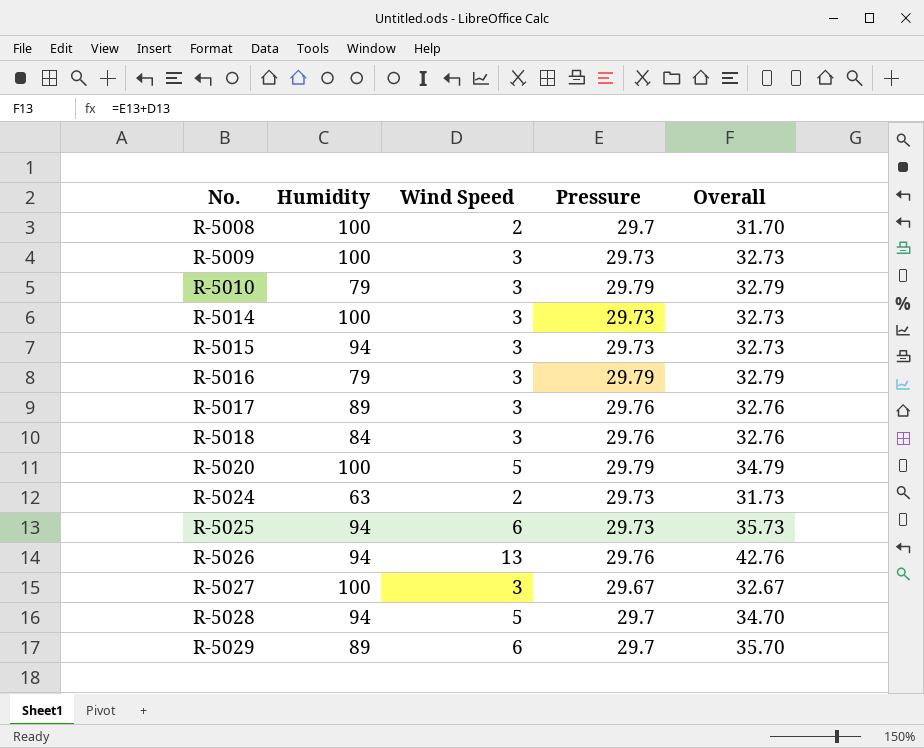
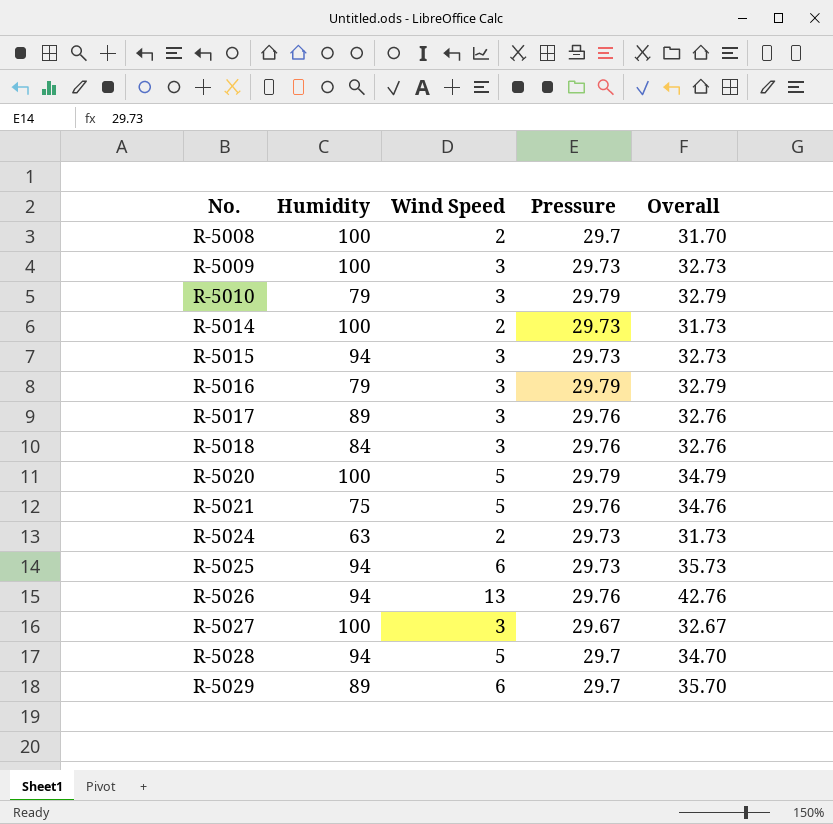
R-5014 | Wind Speed: 3 -> 2
R-5014 | Overall: 32.73 -> 31.73
row R-5021: none -> 75 | 5 | 29.76 | 34.76

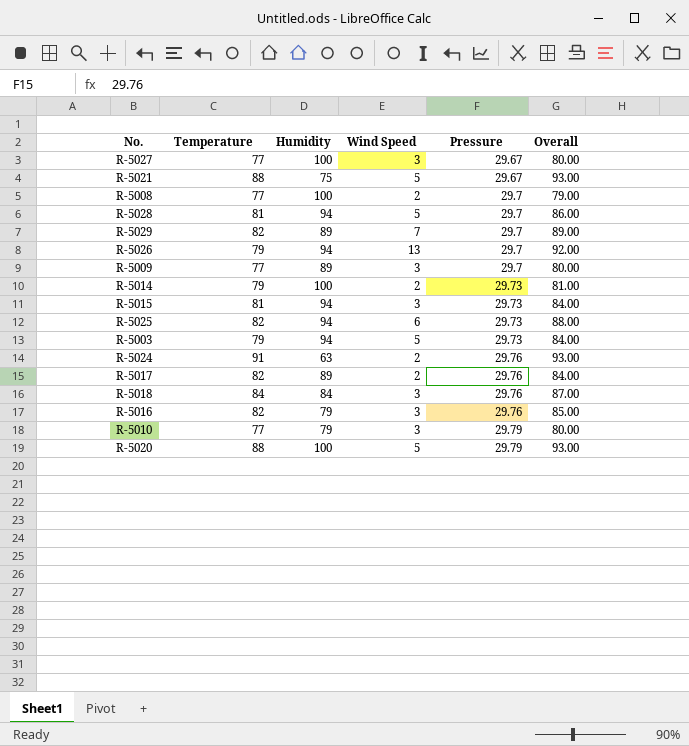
row order: No. ascending -> Pressure ascending
column Temperature | position: none -> 2
column Overall | formula: [Wind Speed] + [Pressure] -> [Temperature] + [Wind Speed]
R-5021 | Pressure: 29.76 -> 29.67
R-5029 | Wind Speed: 6 -> 7
R-5026 | Pressure: 29.76 -> 29.7
R-5009 | Humidity: 100 -> 89
R-5009 | Pressure: 29.73 -> 29.7
row R-5003: none -> 79 | 94 | 5 | 29.73 | 84.00
R-5024 | Pressure: 29.73 -> 29.76
R-5017 | Wind Speed: 3 -> 2
R-5016 | Pressure: 29.79 -> 29.76

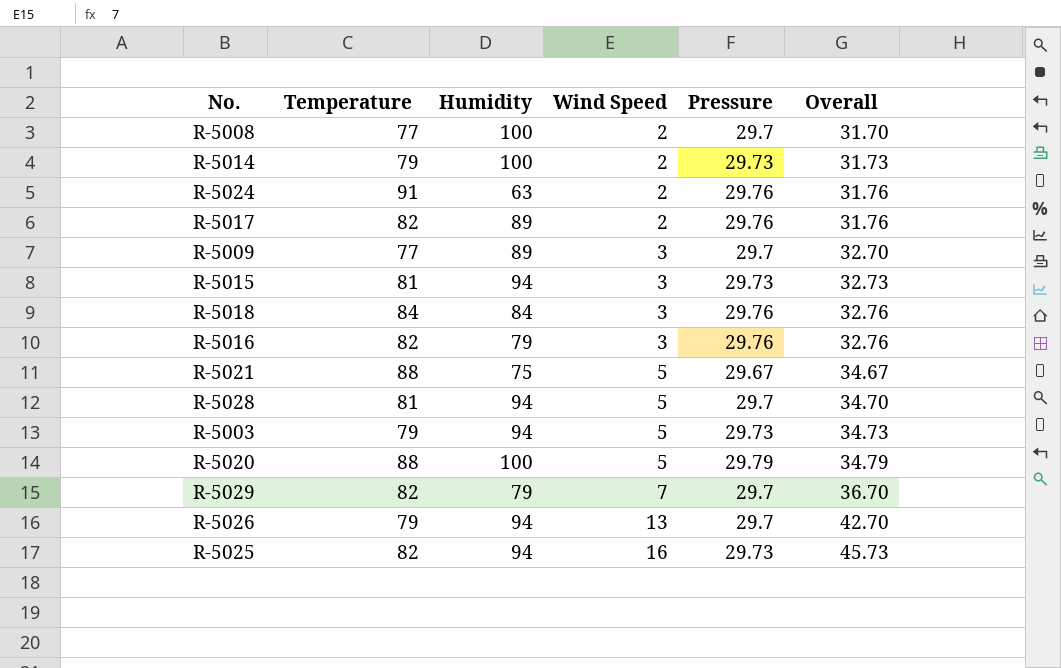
row order: Pressure ascending -> Wind Speed ascending
column Overall | formula: [Temperature] + [Wind Speed] -> [Wind Speed] + [Pressure]
row R-5027: 77 | 100 | 3 | 29.67 | 80.00 -> none
row R-5010: 77 | 79 | 3 | 29.79 | 80.00 -> none
R-5029 | Humidity: 89 -> 79
R-5025 | Wind Speed: 6 -> 16

